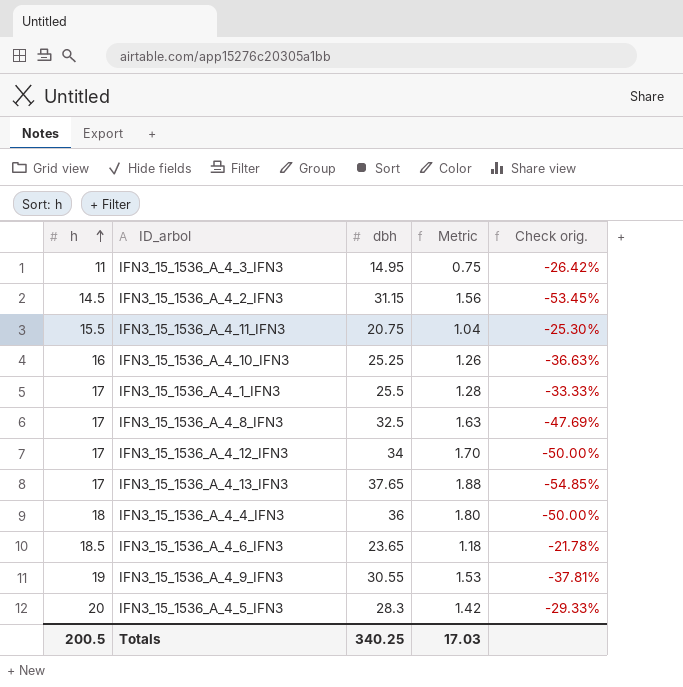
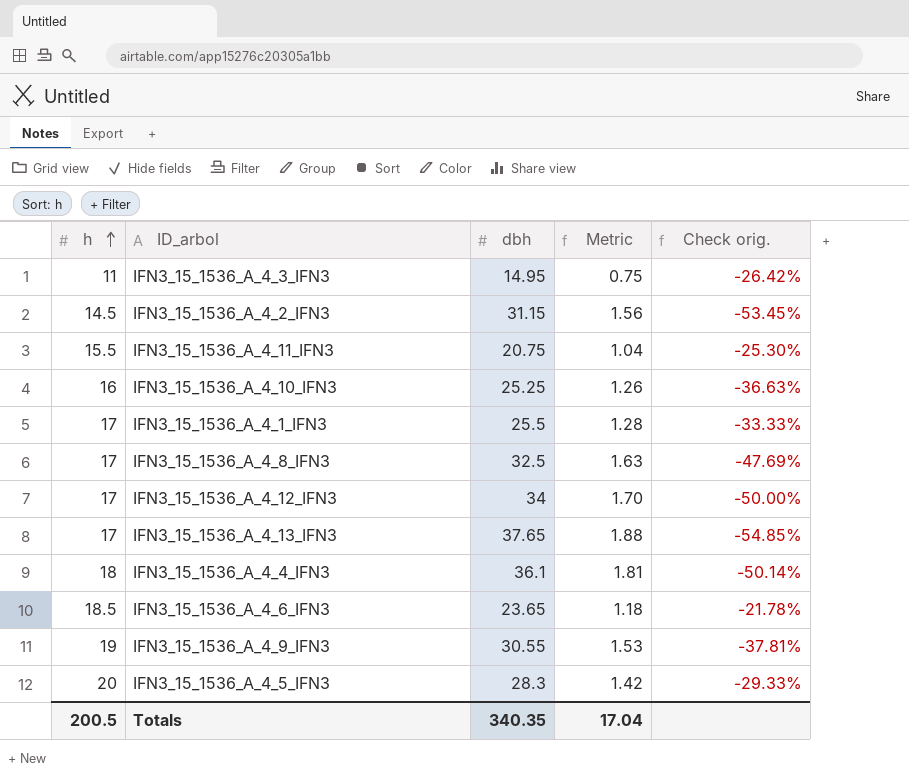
IFN3_15_1536_A_4_4_IFN3 | dbh: 36 -> 36.1
IFN3_15_1536_A_4_4_IFN3 | Metric: 1.80 -> 1.81
IFN3_15_1536_A_4_4_IFN3 | Check orig.: -50.00% -> -50.14%
Totals | dbh: 340.25 -> 340.35
Totals | Metric: 17.03 -> 17.04

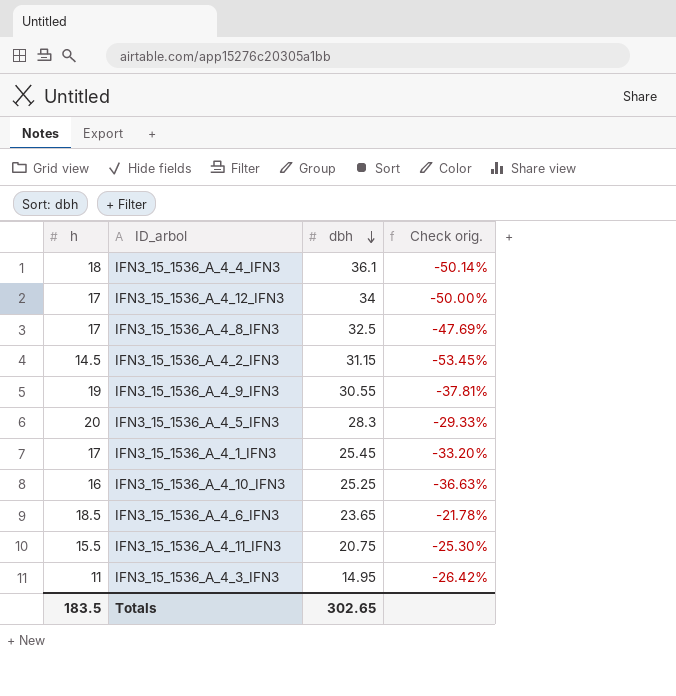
row order: h ascending -> dbh descending
column Metric | formula: [dbh] * 0.05 -> none
row IFN3_15_1536_A_4_13_IFN3: 17 | 37.65 | 1.88 | -54.85% -> none
IFN3_15_1536_A_4_1_IFN3 | dbh: 25.5 -> 25.45
IFN3_15_1536_A_4_1_IFN3 | Check orig.: -33.33% -> -33.20%
Totals | h: 200.5 -> 183.5
Totals | dbh: 340.35 -> 302.65

